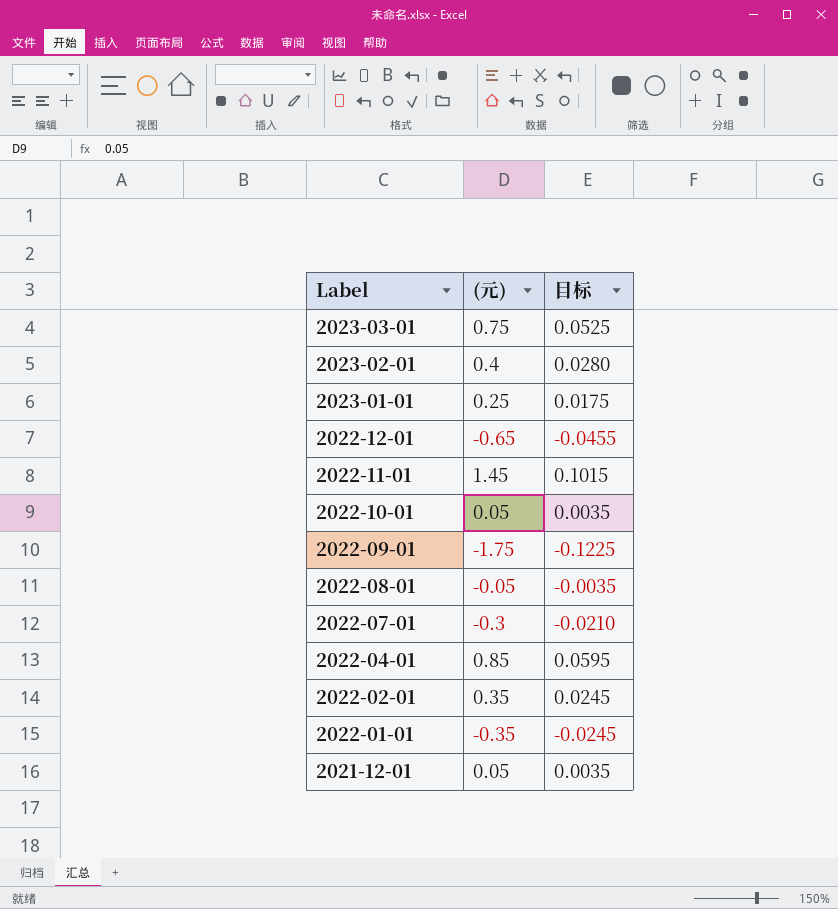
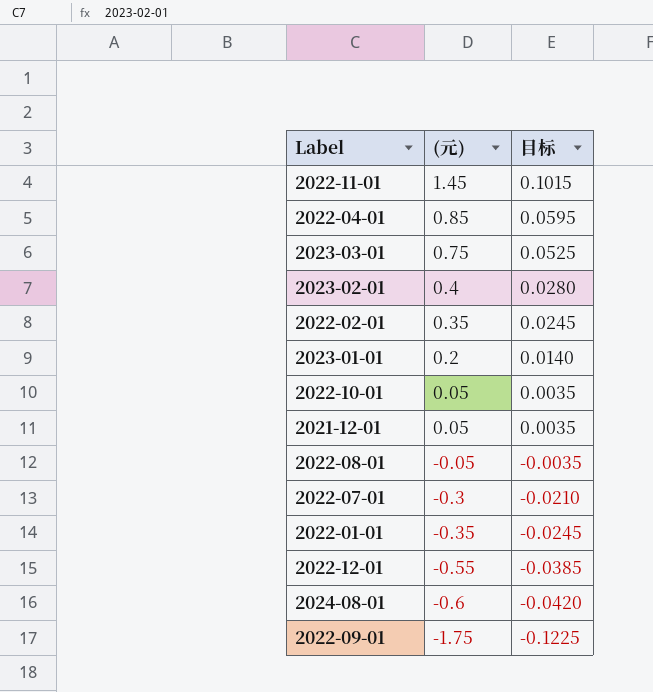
row order: Label descending -> (元) descending
2023-01-01 | (元): 0.25 -> 0.2
2023-01-01 | 目标: 0.0175 -> 0.0140
2022-12-01 | (元): -0.65 -> -0.55
2022-12-01 | 目标: -0.0455 -> -0.0385
row 2024-08-01: none -> -0.6 | -0.0420

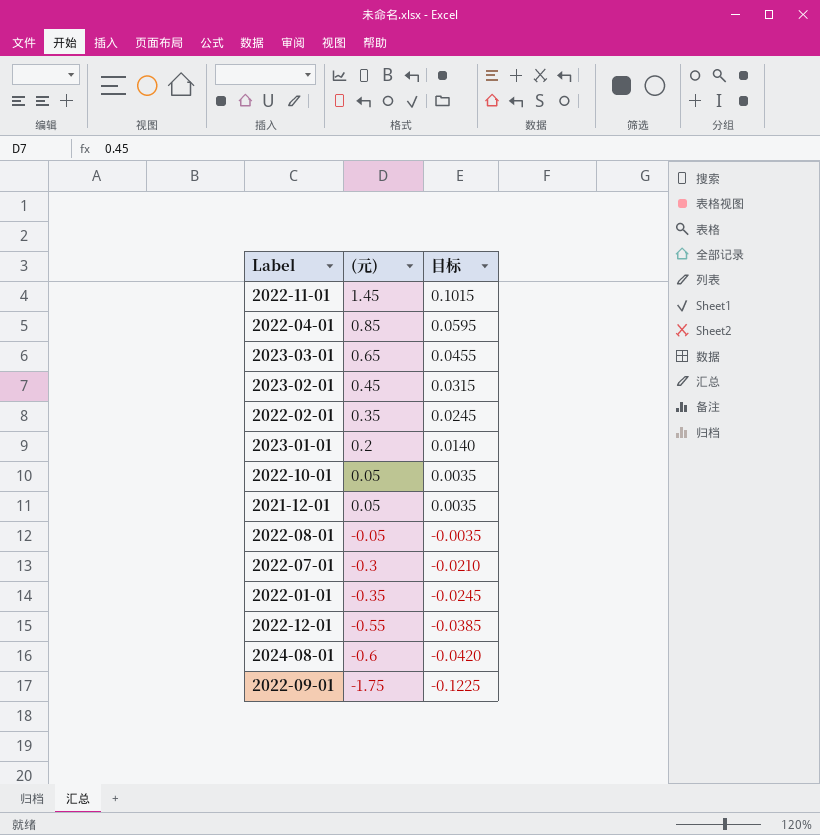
2023-03-01 | (元): 0.75 -> 0.65
2023-03-01 | 目标: 0.0525 -> 0.0455
2023-02-01 | (元): 0.4 -> 0.45
2023-02-01 | 目标: 0.0280 -> 0.0315

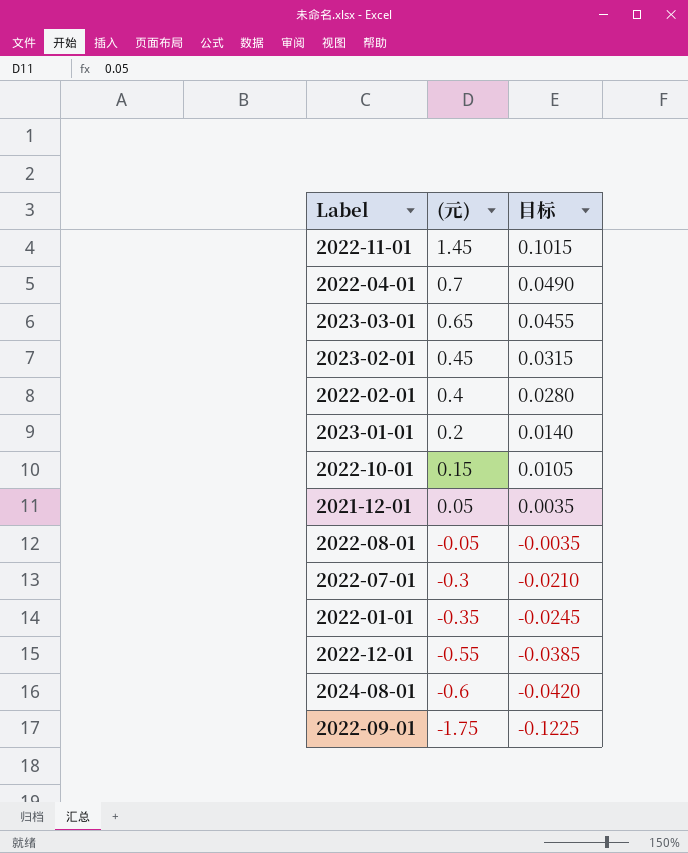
2022-04-01 | (元): 0.85 -> 0.7
2022-04-01 | 目标: 0.0595 -> 0.0490
2022-02-01 | (元): 0.35 -> 0.4
2022-02-01 | 目标: 0.0245 -> 0.0280
2022-10-01 | (元): 0.05 -> 0.15
2022-10-01 | 目标: 0.0035 -> 0.0105

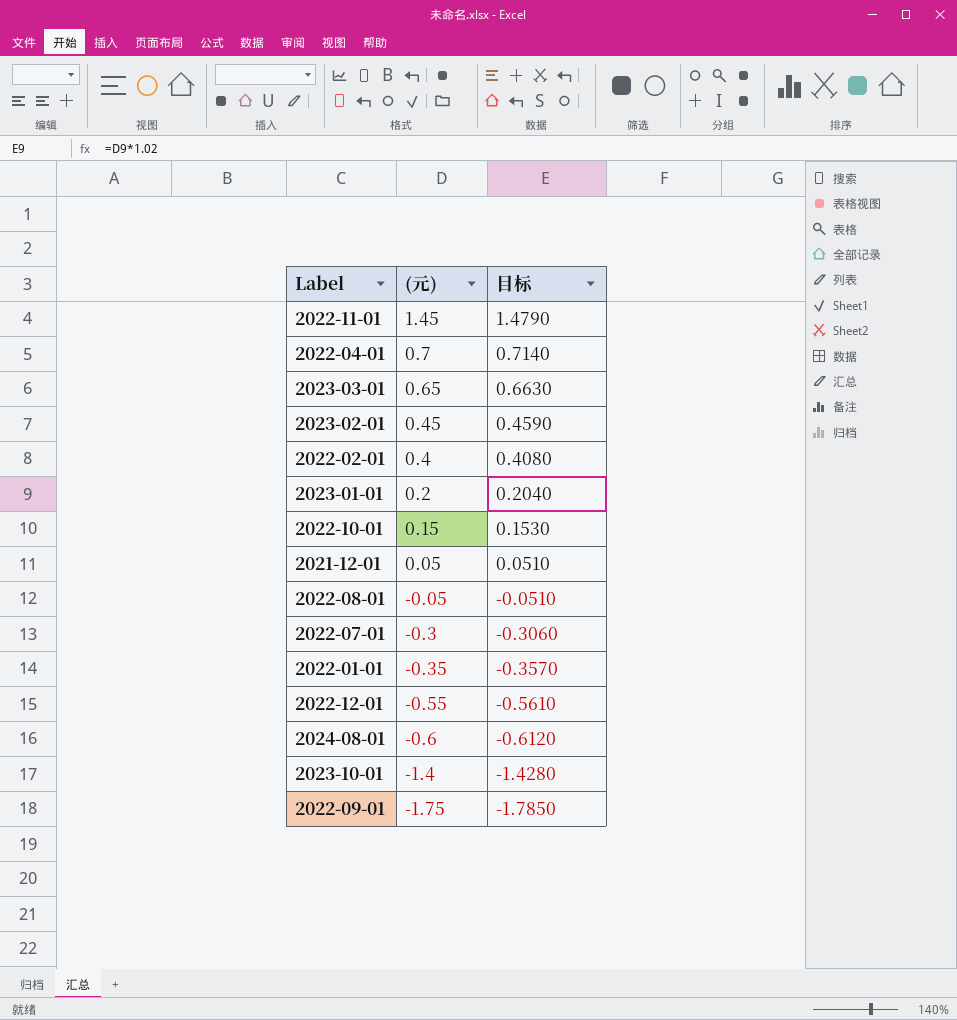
column 目标 | formula: [(元)] * 0.07 -> [(元)] * 1.02
row 2023-10-01: none -> -1.4 | -1.4280

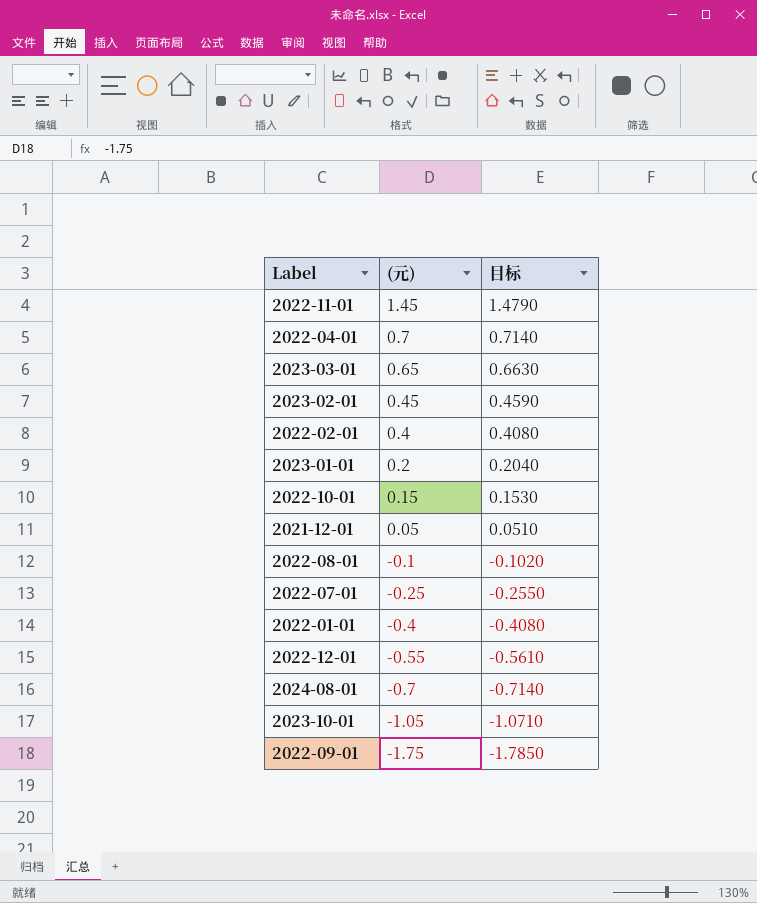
2022-08-01 | (元): -0.05 -> -0.1
2022-08-01 | 目标: -0.0510 -> -0.1020
2022-07-01 | (元): -0.3 -> -0.25
2022-07-01 | 目标: -0.3060 -> -0.2550
2022-01-01 | (元): -0.35 -> -0.4
2022-01-01 | 目标: -0.3570 -> -0.4080
2024-08-01 | (元): -0.6 -> -0.7
2024-08-01 | 目标: -0.6120 -> -0.7140
2023-10-01 | (元): -1.4 -> -1.05
2023-10-01 | 目标: -1.4280 -> -1.0710

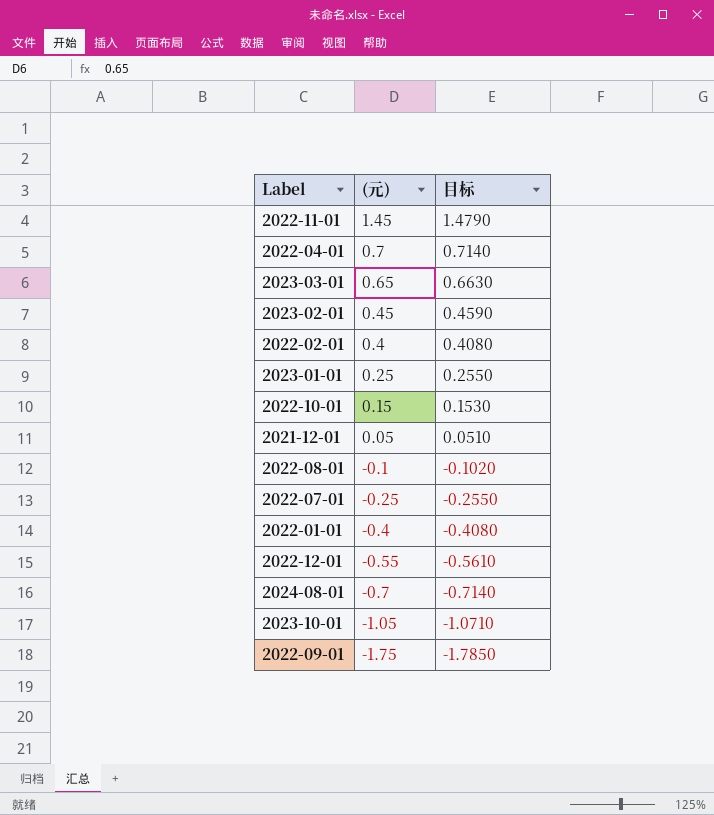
2023-01-01 | (元): 0.2 -> 0.25
2023-01-01 | 目标: 0.2040 -> 0.2550

